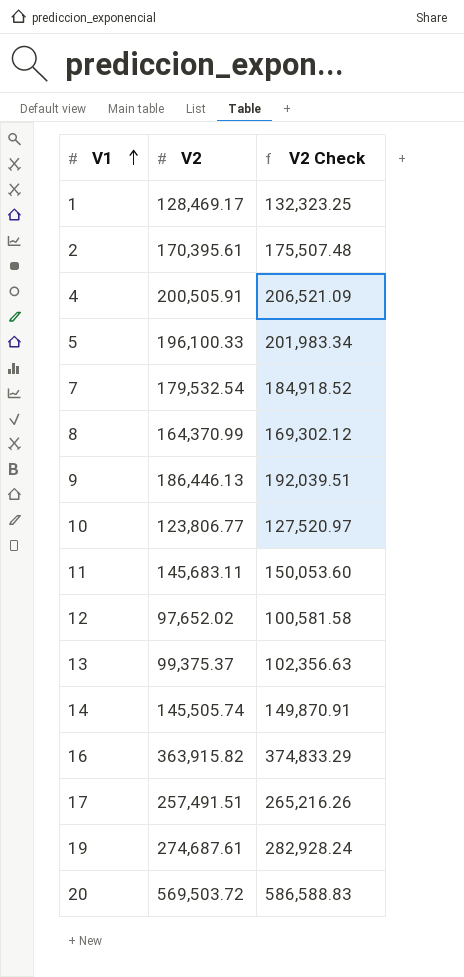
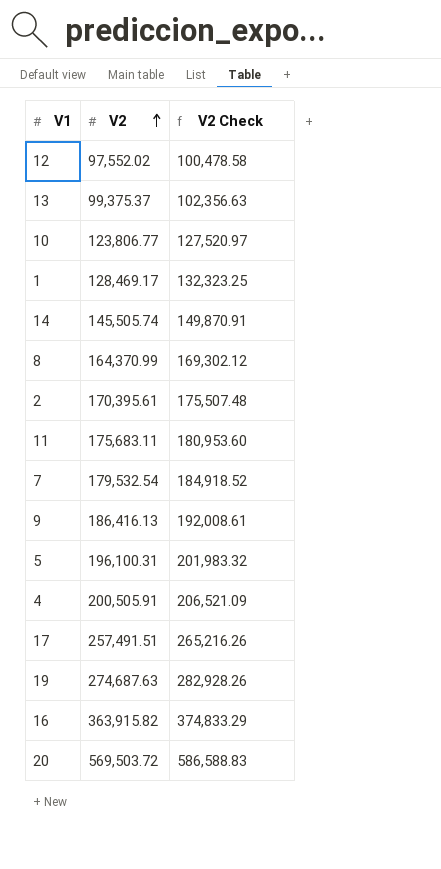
row order: V1 ascending -> V2 ascending
12 | V2: 97,652.02 -> 97,552.02
12 | V2 Check: 100,581.58 -> 100,478.58
11 | V2: 145,683.11 -> 175,683.11
11 | V2 Check: 150,053.60 -> 180,953.60
9 | V2: 186,446.13 -> 186,416.13
9 | V2 Check: 192,039.51 -> 192,008.61
5 | V2: 196,100.33 -> 196,100.31
5 | V2 Check: 201,983.34 -> 201,983.32
19 | V2: 274,687.61 -> 274,687.63
19 | V2 Check: 282,928.24 -> 282,928.26

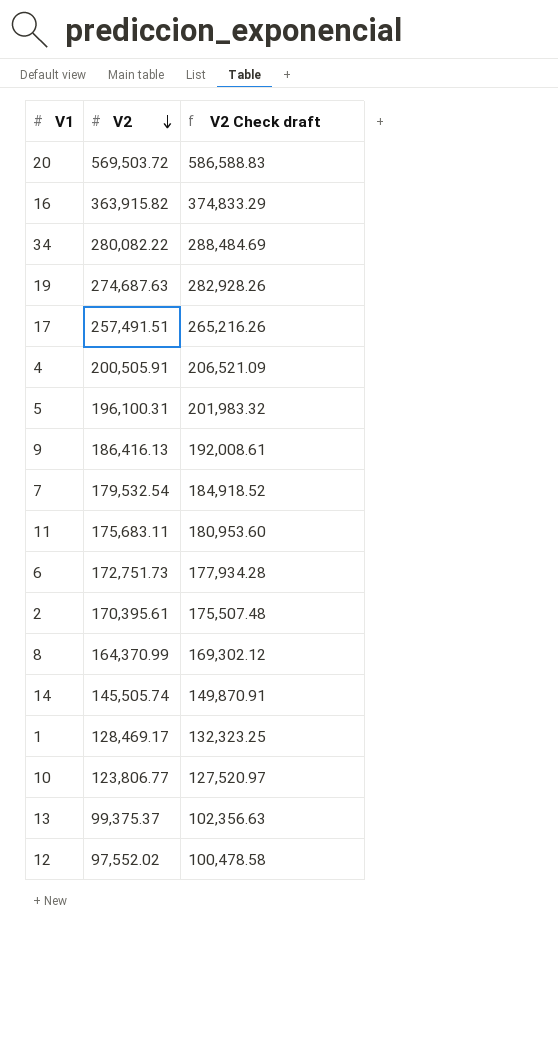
row order: V2 ascending -> V2 descending
column name: V2 Check -> V2 Check draft
row 34: none -> 280,082.22 | 288,484.69
row 6: none -> 172,751.73 | 177,934.28

